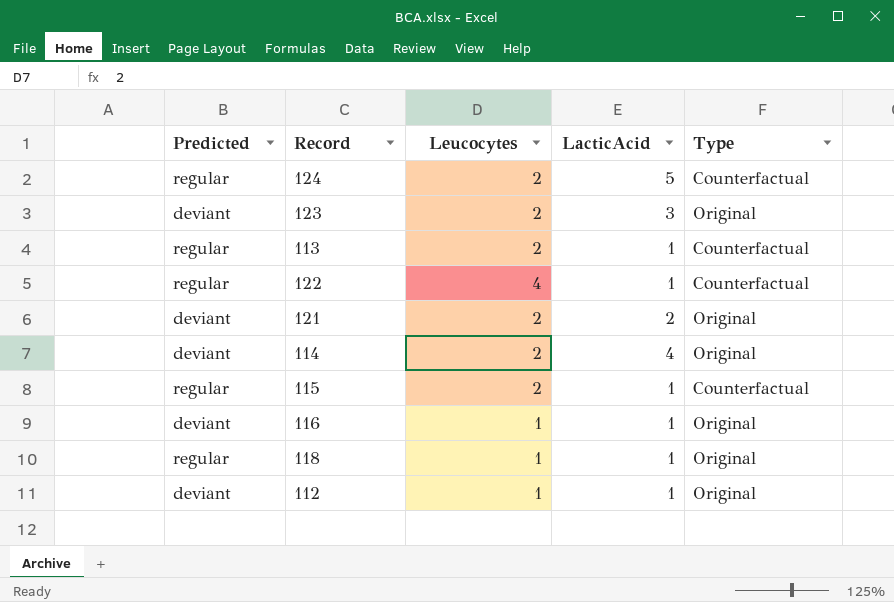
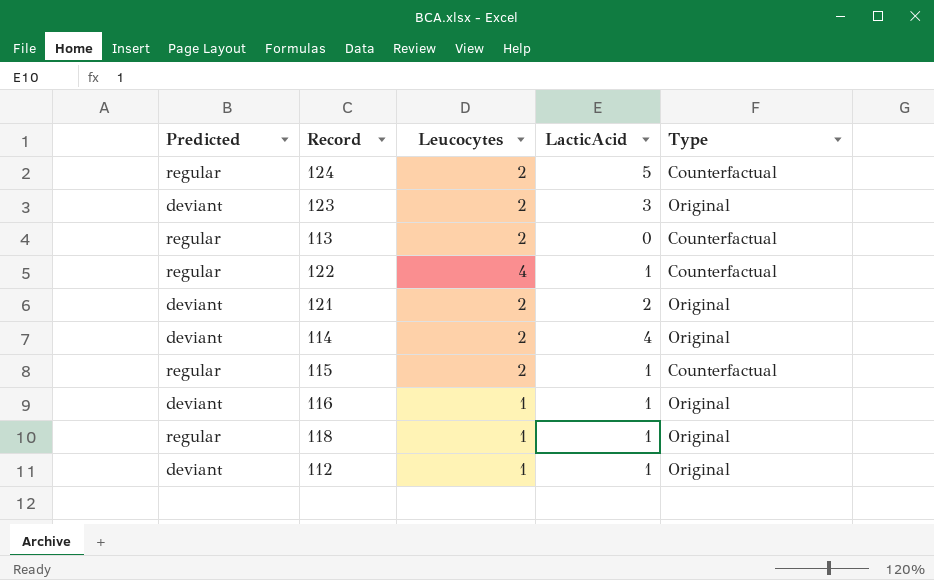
113 | LacticAcid: 1 -> 0

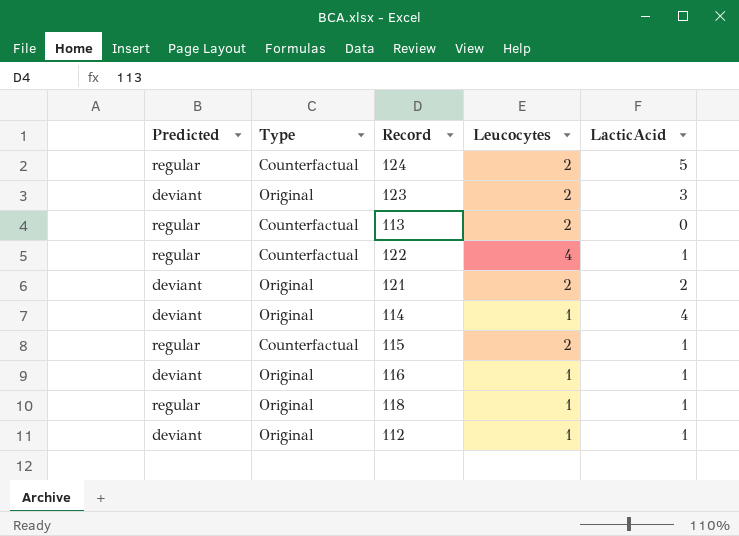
column Type | position: 5 -> 2
114 | Leucocytes: 2 -> 1

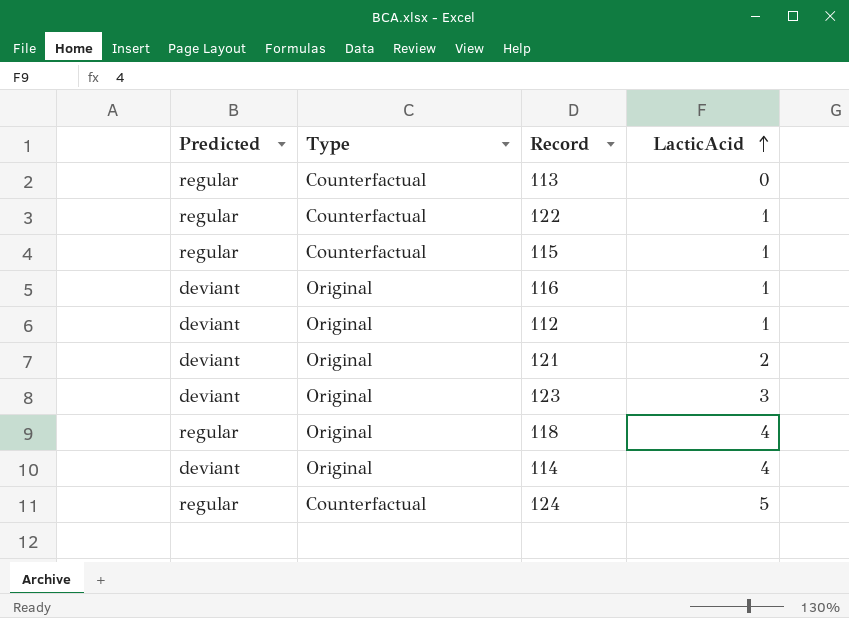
row order: none -> LacticAcid ascending
column Leucocytes | position: 4 -> none
118 | LacticAcid: 1 -> 4

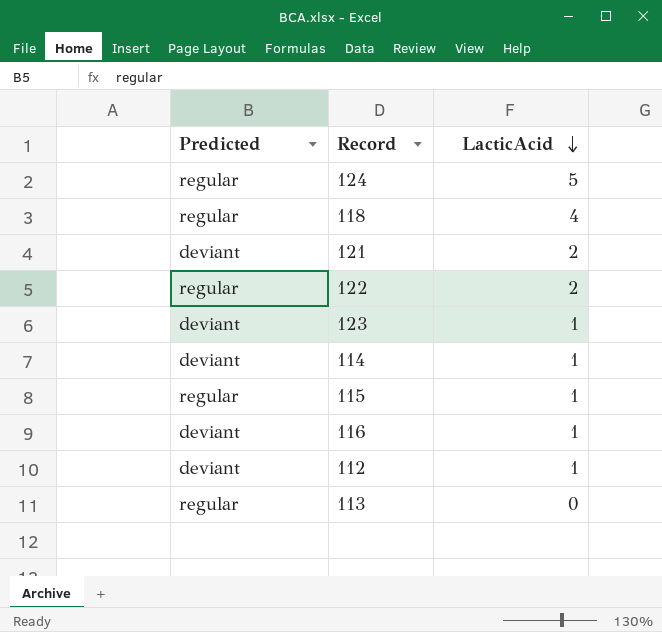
row order: LacticAcid ascending -> LacticAcid descending
column Type | position: 2 -> none
122 | LacticAcid: 1 -> 2
123 | LacticAcid: 3 -> 1
114 | LacticAcid: 4 -> 1

